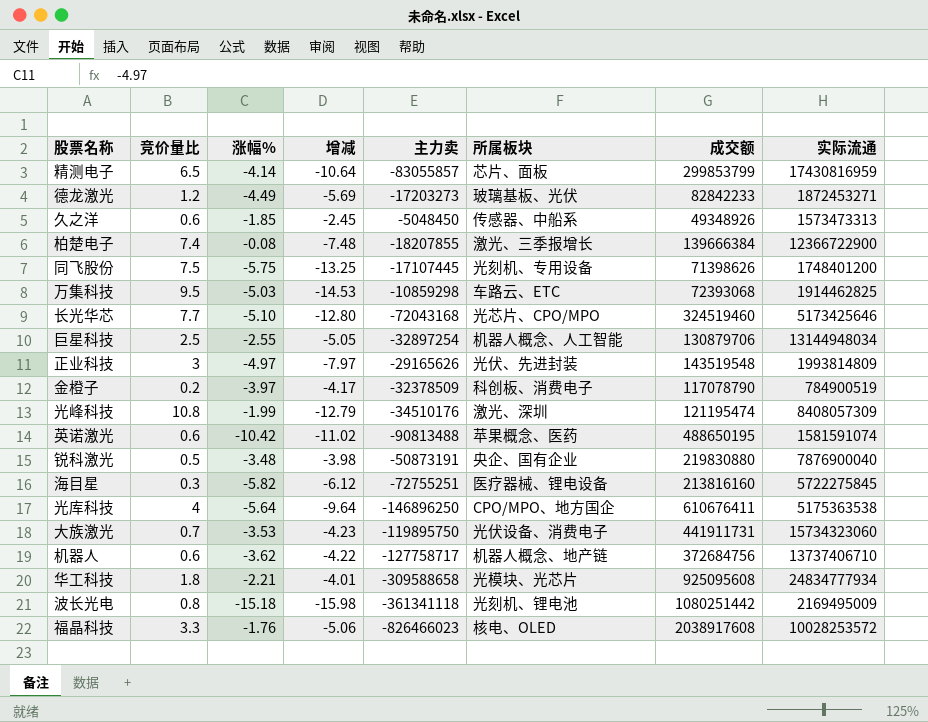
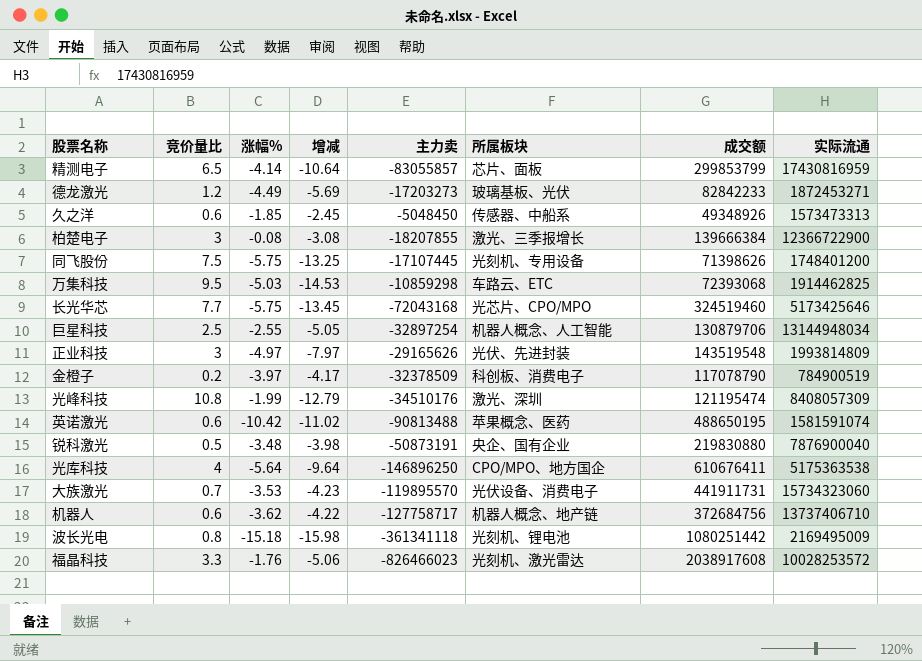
row 海目星: 0.3 | -5.82 | -6.12 | -72755251 | 医疗器械、锂电设备 | 213816160 | 5722275845 -> none
row 华工科技: 1.8 | -2.21 | -4.01 | -309588658 | 光模块、光芯片 | 925095608 | 24834777934 -> none
柏楚电子 | 竞价量比: 7.4 -> 3
柏楚电子 | 增减: -7.48 -> -3.08
长光华芯 | 涨幅%: -5.10 -> -5.75
长光华芯 | 增减: -12.80 -> -13.45
大族激光 | 主力卖: -119895750 -> -119895570
福晶科技 | 所属板块: 核电、OLED -> 光刻机、激光雷达

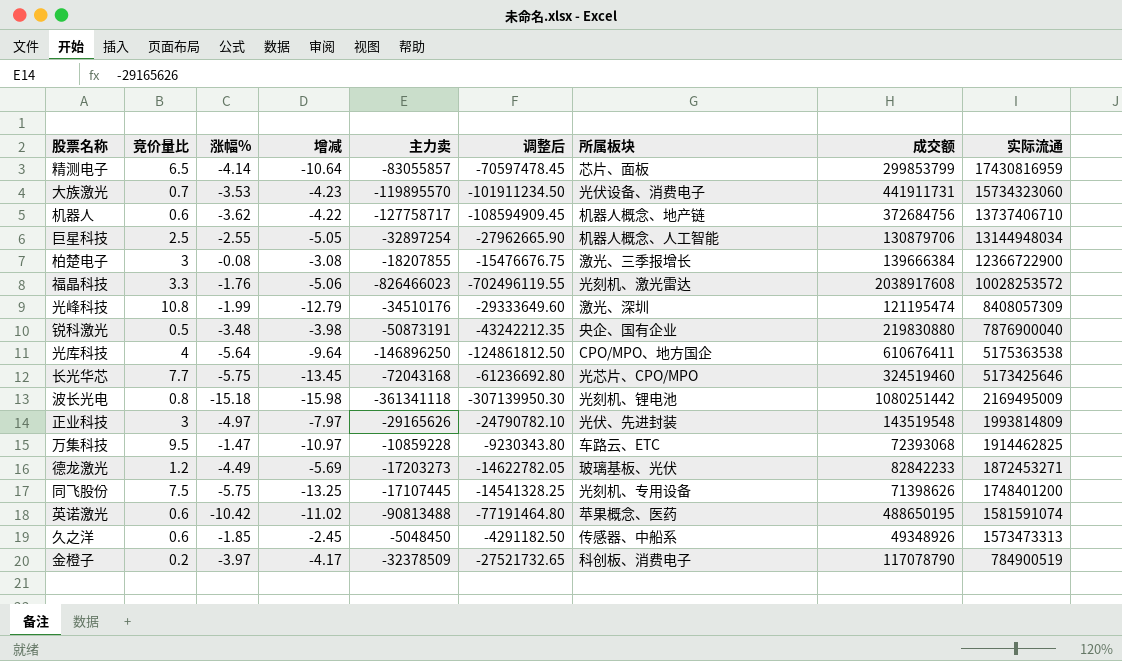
row order: none -> 实际流通 descending
column 调整后 | formula: none -> [主力卖] * 0.85
万集科技 | 涨幅%: -5.03 -> -1.47
万集科技 | 增减: -14.53 -> -10.97
万集科技 | 主力卖: -10859298 -> -10859228

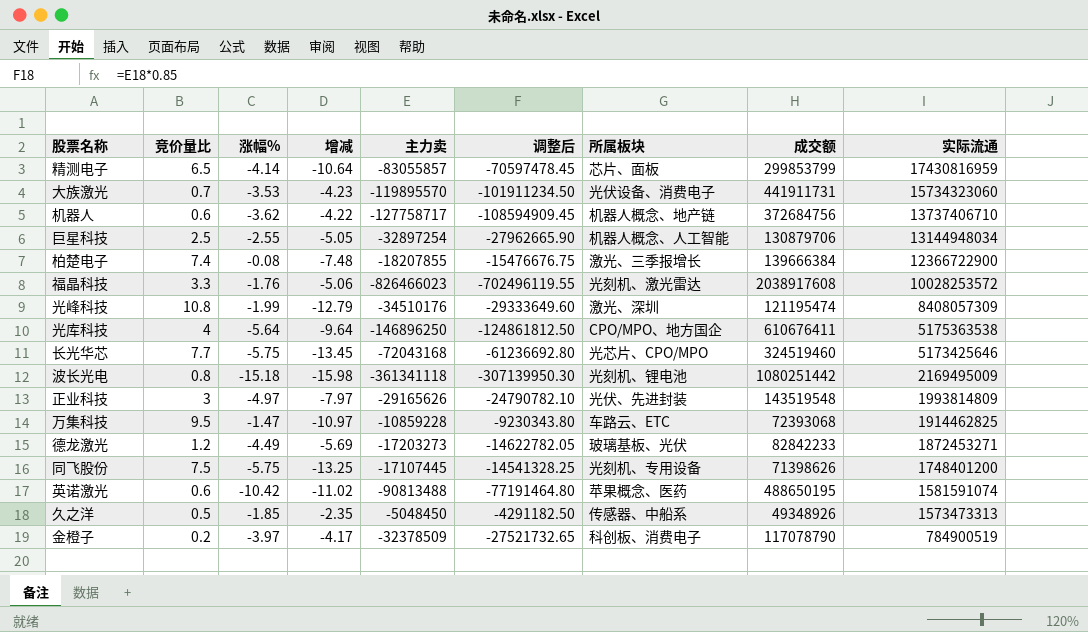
row 锐科激光: 0.5 | -3.48 | -3.98 | -50873191 | -43242212.35 | 央企、国有企业 | 219830880 | 7876900040 -> none
柏楚电子 | 竞价量比: 3 -> 7.4
柏楚电子 | 增减: -3.08 -> -7.48
久之洋 | 竞价量比: 0.6 -> 0.5
久之洋 | 增减: -2.45 -> -2.35

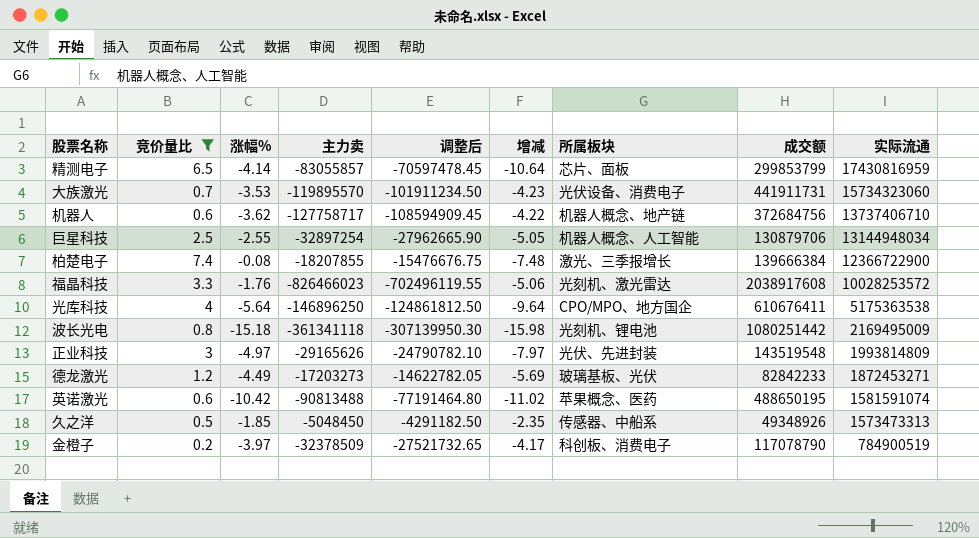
filter: none -> 竞价量比 <= 7.4
column 增减 | position: 4 -> 6

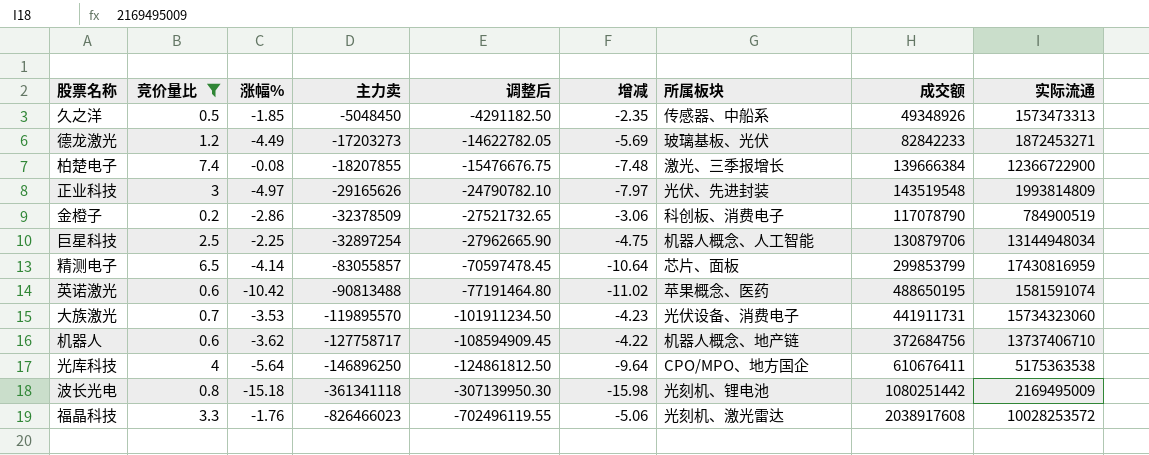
row order: 实际流通 descending -> 主力卖 descending
金橙子 | 涨幅%: -3.97 -> -2.86
金橙子 | 增减: -4.17 -> -3.06
巨星科技 | 涨幅%: -2.55 -> -2.25
巨星科技 | 增减: -5.05 -> -4.75

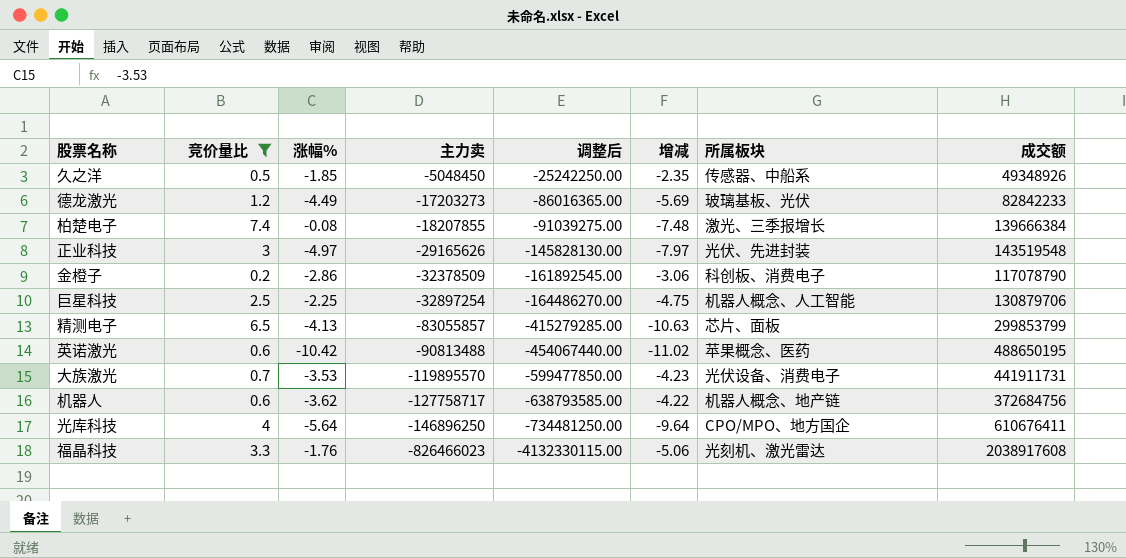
column 实际流通 | position: 9 -> none
column 调整后 | formula: [主力卖] * 0.85 -> [主力卖] * 5
row 波长光电: 0.8 | -15.18 | -361341118 | -307139950.30 | -15.98 | 光刻机、锂电池 | 1080251442 | 2169495009 -> none
精测电子 | 涨幅%: -4.14 -> -4.13
精测电子 | 增减: -10.64 -> -10.63

